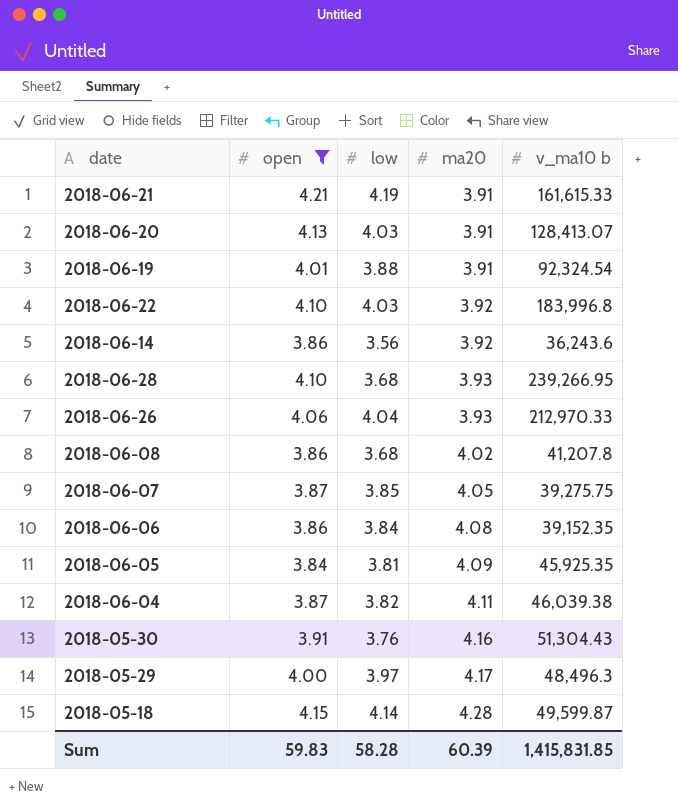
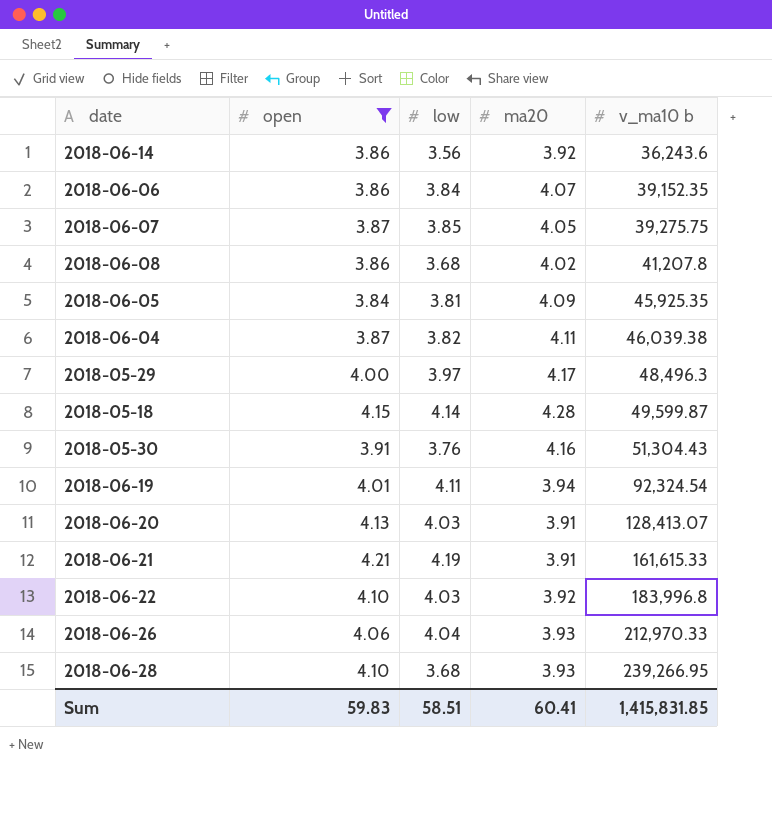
row order: ma20 ascending -> v_ma10 b ascending
2018-06-06 | ma20: 4.08 -> 4.07
2018-06-19 | low: 3.88 -> 4.11
2018-06-19 | ma20: 3.91 -> 3.94
Sum | low: 58.28 -> 58.51
Sum | ma20: 60.39 -> 60.41

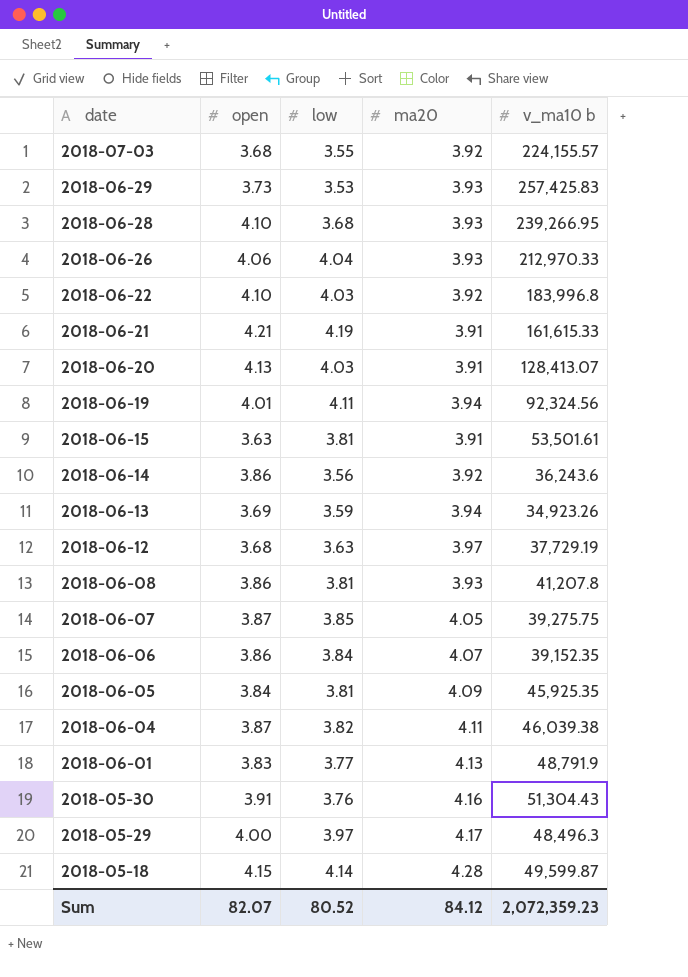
filter: open >= 3.84 -> none
row order: v_ma10 b ascending -> date descending
2018-06-19 | v_ma10 b: 92,324.54 -> 92,324.56
2018-06-08 | low: 3.68 -> 3.81
2018-06-08 | ma20: 4.02 -> 3.93
Sum | open: 59.83 -> 82.07
Sum | low: 58.51 -> 80.52
Sum | ma20: 60.41 -> 84.12
Sum | v_ma10 b: 1,415,831.85 -> 2,072,359.23

